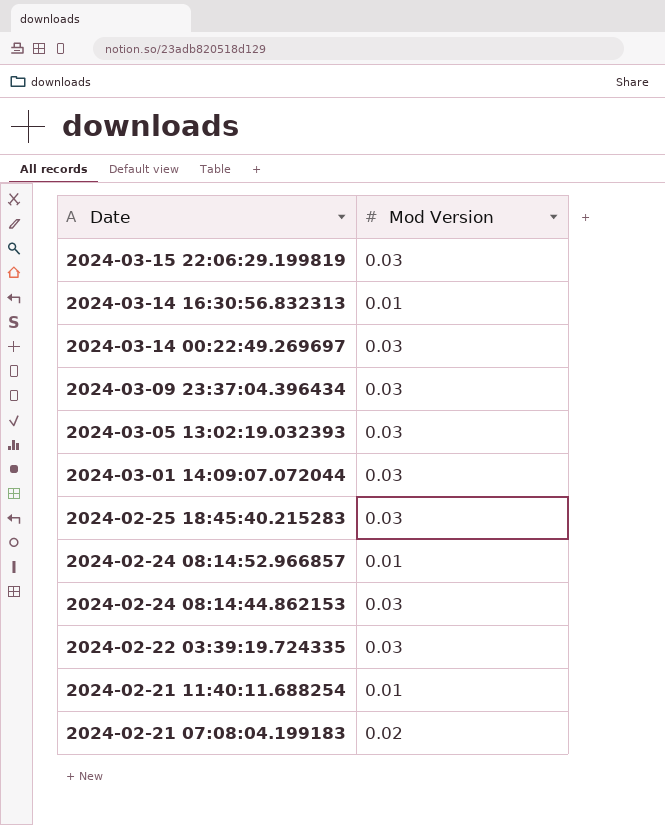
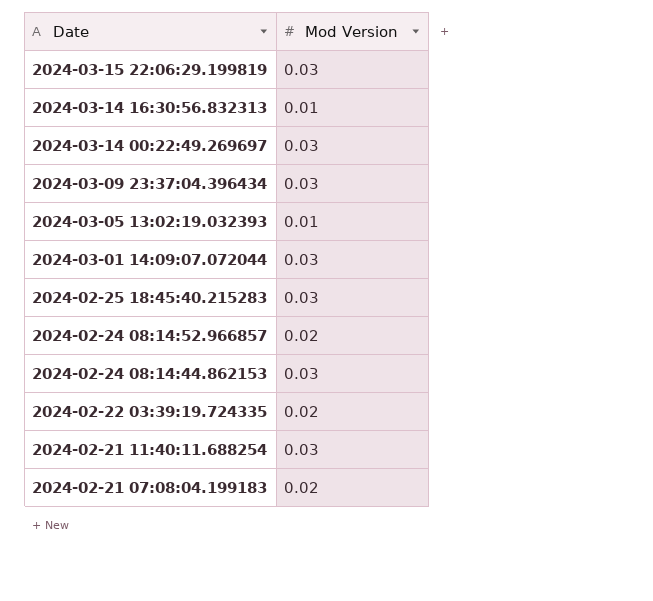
2024-03-05 13:02:19.032393 | Mod Version: 0.03 -> 0.01
2024-02-24 08:14:52.966857 | Mod Version: 0.01 -> 0.02
2024-02-22 03:39:19.724335 | Mod Version: 0.03 -> 0.02
2024-02-21 11:40:11.688254 | Mod Version: 0.01 -> 0.03

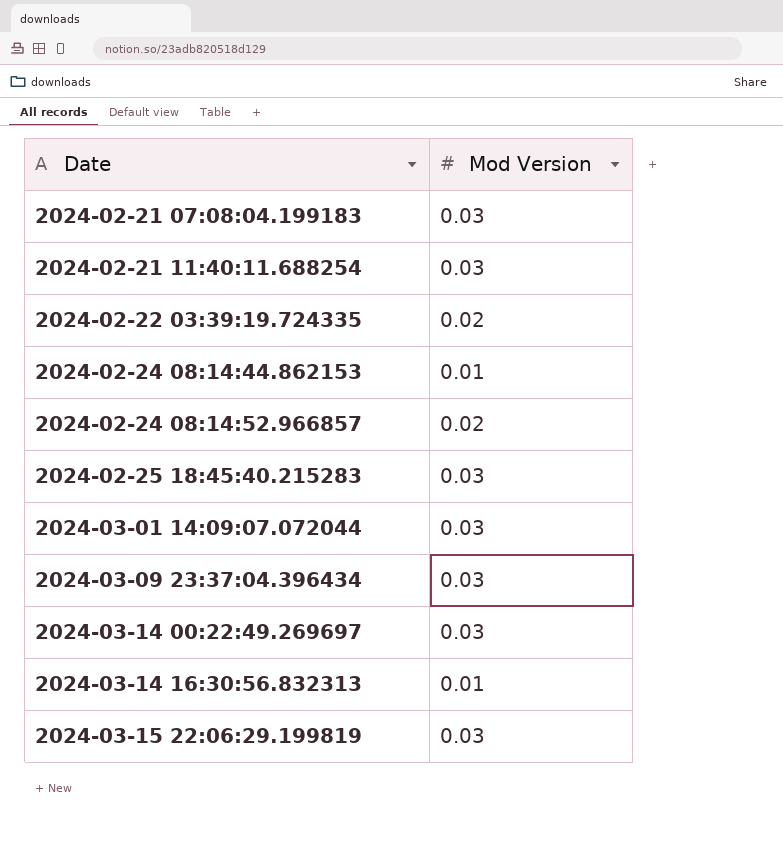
row order: Date descending -> Date ascending
row 2024-03-05 13:02:19.032393: 0.01 -> none
2024-02-21 07:08:04.199183 | Mod Version: 0.02 -> 0.03
2024-02-24 08:14:44.862153 | Mod Version: 0.03 -> 0.01

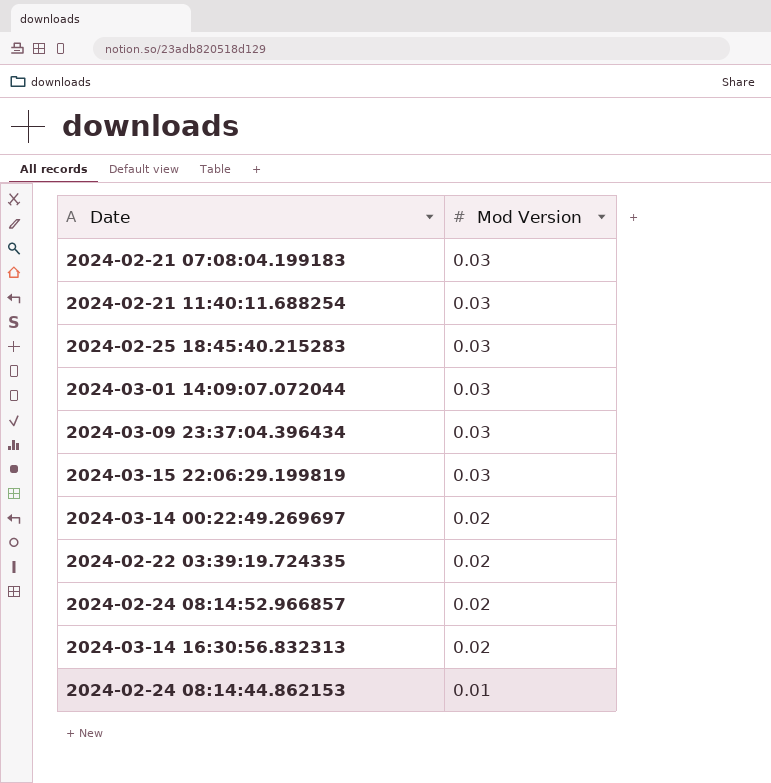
row order: Date ascending -> Mod Version descending
2024-03-14 00:22:49.269697 | Mod Version: 0.03 -> 0.02
2024-03-14 16:30:56.832313 | Mod Version: 0.01 -> 0.02

